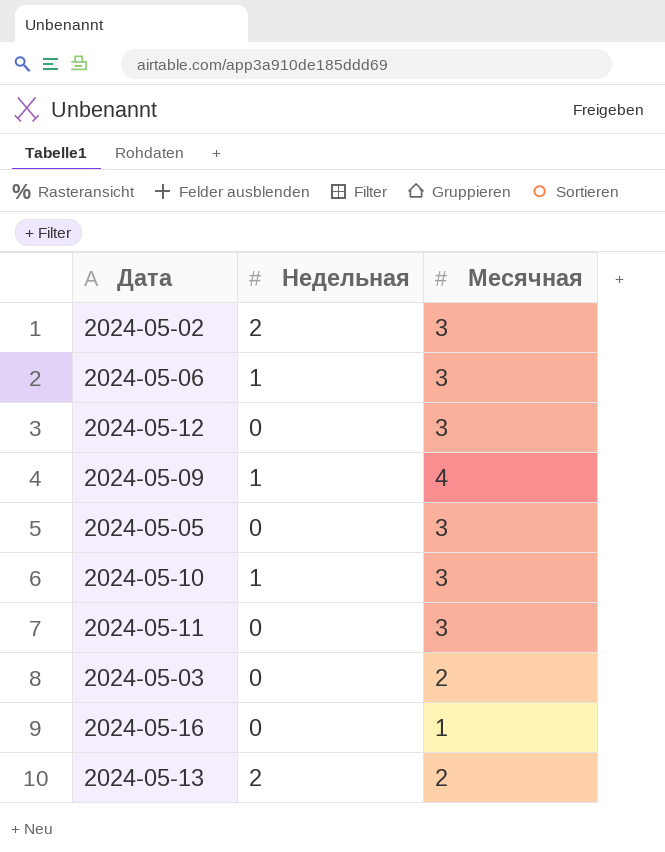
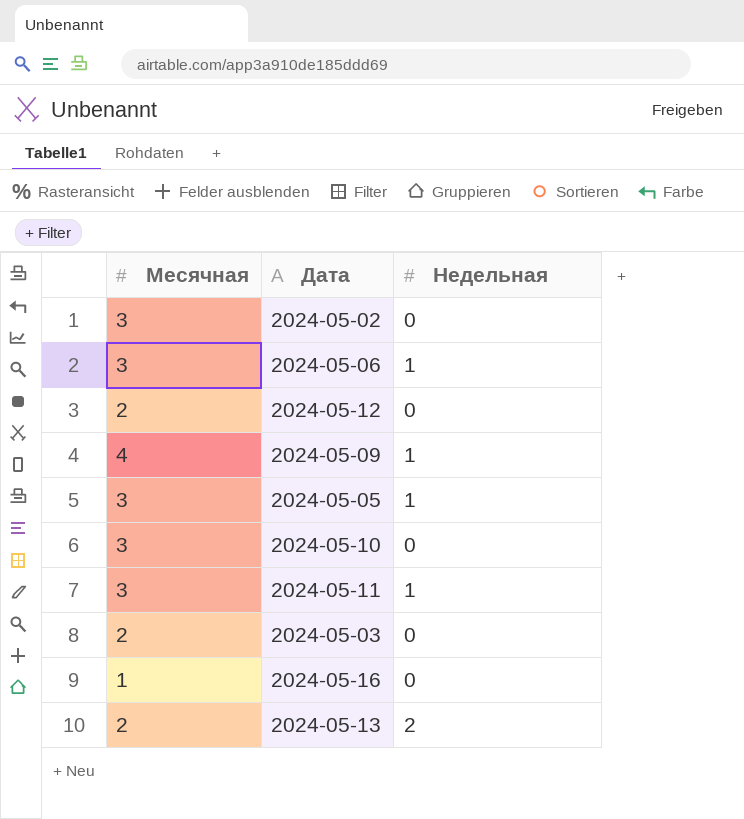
column Месячная | position: 3 -> 1
2024-05-02 | Недельная: 2 -> 0
2024-05-12 | Месячная: 3 -> 2
2024-05-05 | Недельная: 0 -> 1
2024-05-10 | Недельная: 1 -> 0
2024-05-11 | Недельная: 0 -> 1

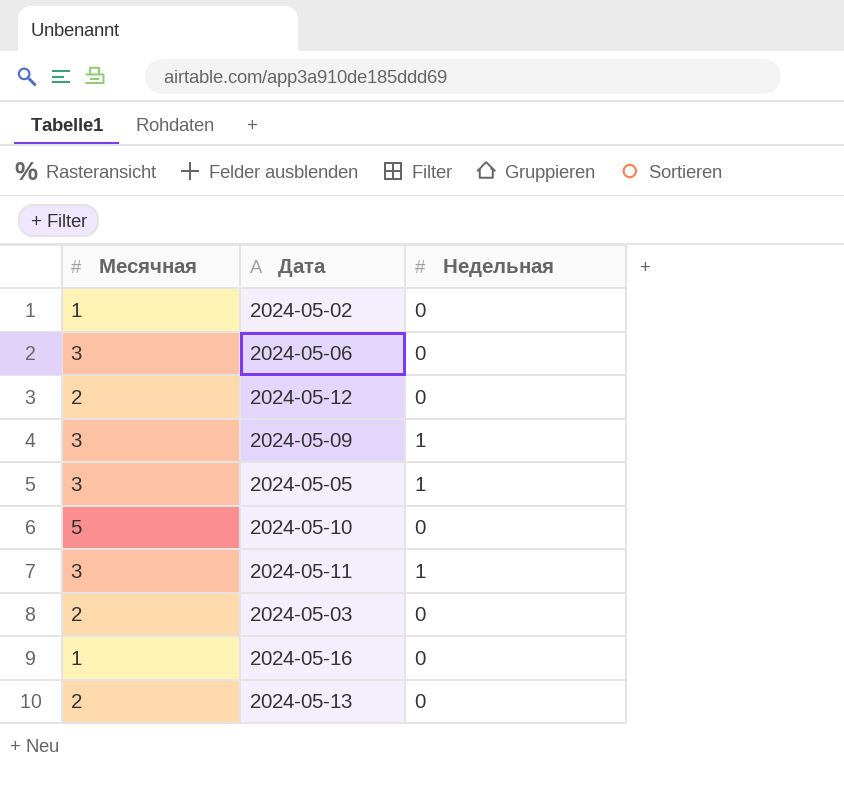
2024-05-02 | Месячная: 3 -> 1
2024-05-06 | Недельная: 1 -> 0
2024-05-09 | Месячная: 4 -> 3
2024-05-10 | Месячная: 3 -> 5
2024-05-13 | Недельная: 2 -> 0

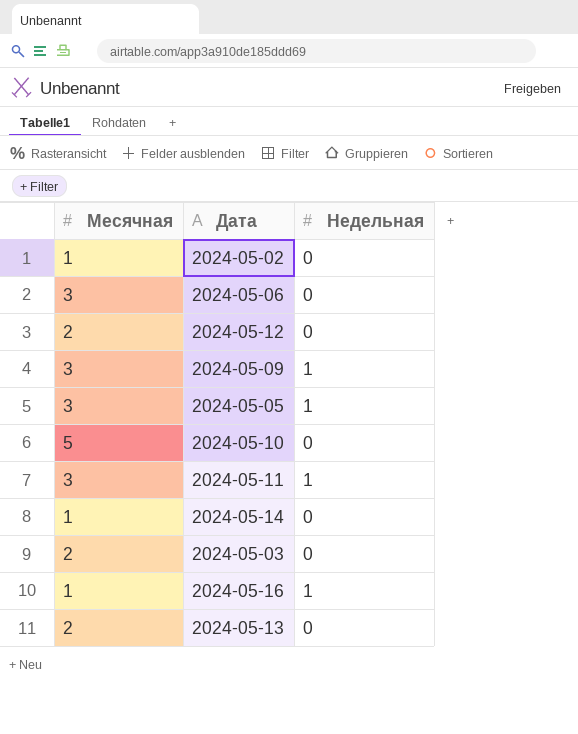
row 2024-05-14: none -> 1 | 0
2024-05-16 | Недельная: 0 -> 1

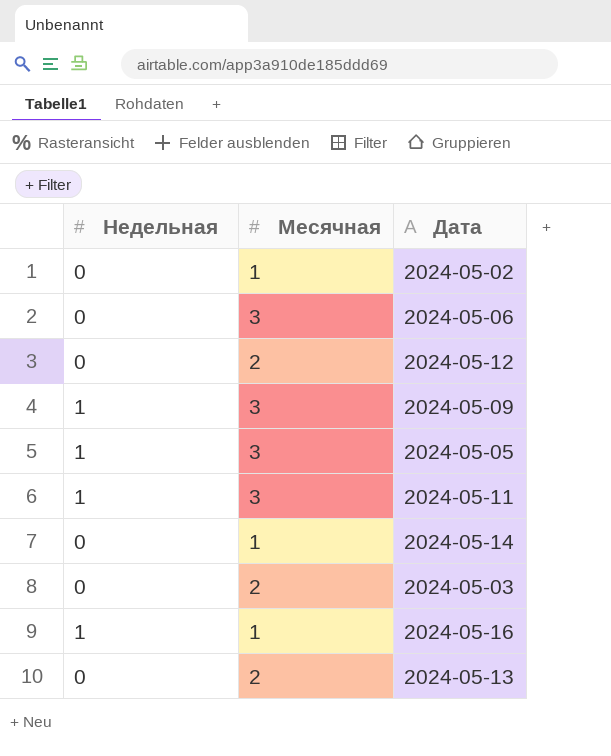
column Недельная | position: 3 -> 1
row 2024-05-10: 5 | 0 -> none

